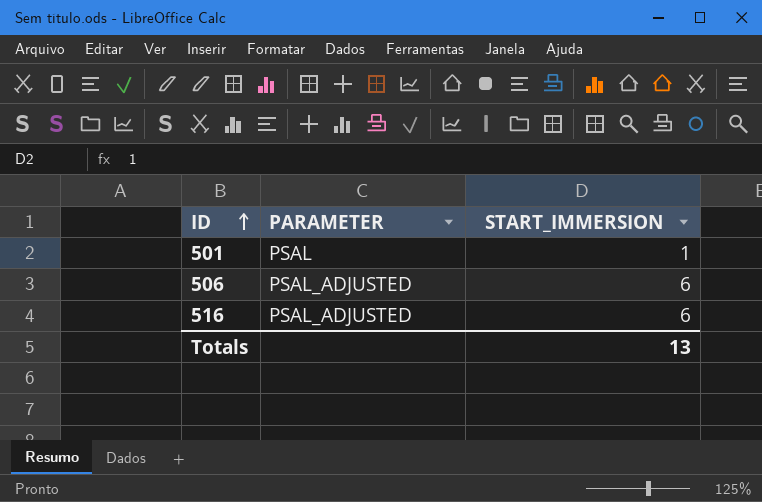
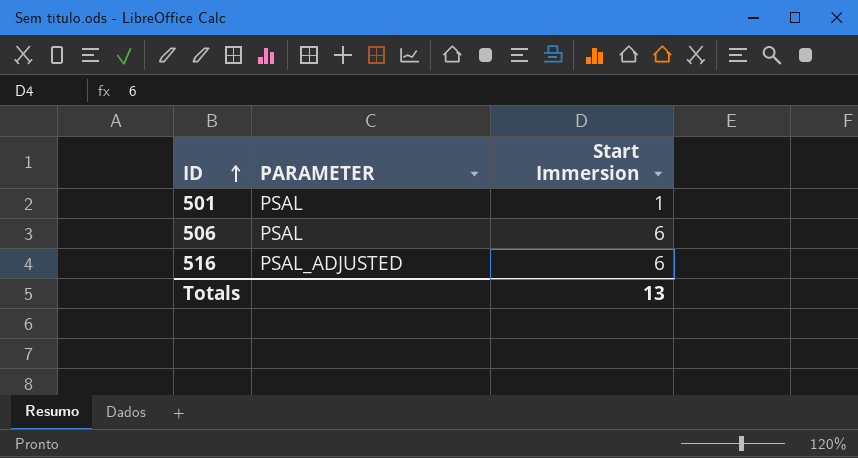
column name: START_IMMERSION -> Start Immersion
506 | PARAMETER: PSAL_ADJUSTED -> PSAL

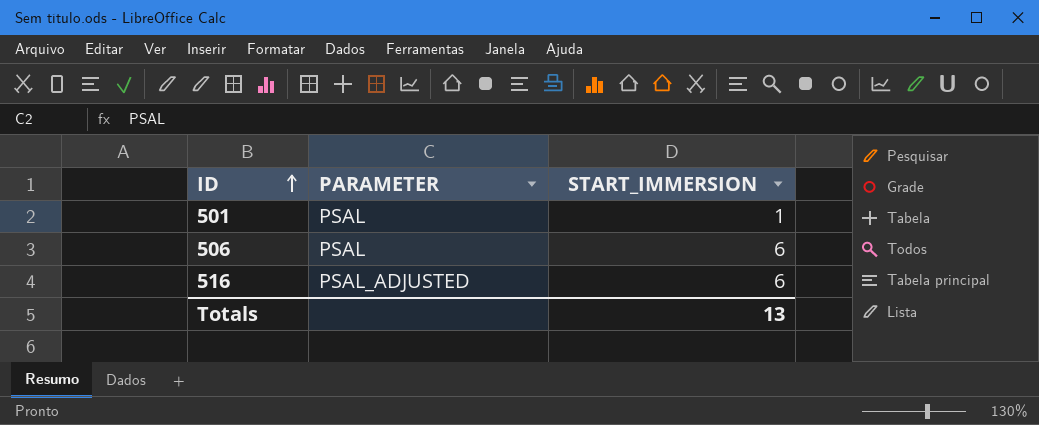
column name: Start Immersion -> START_IMMERSION

